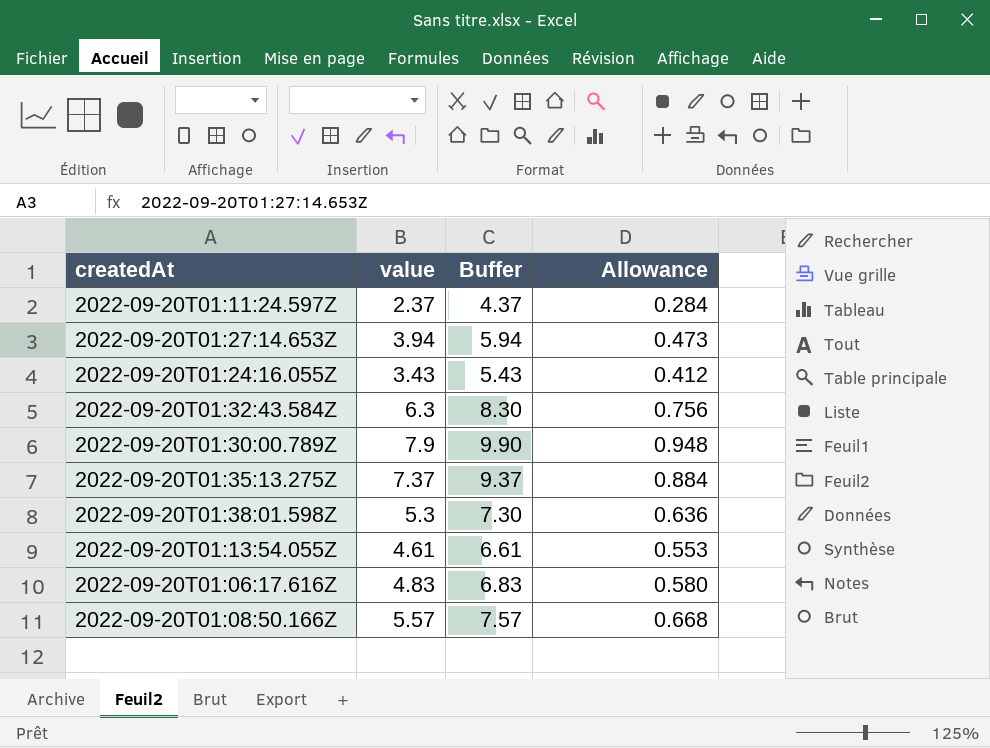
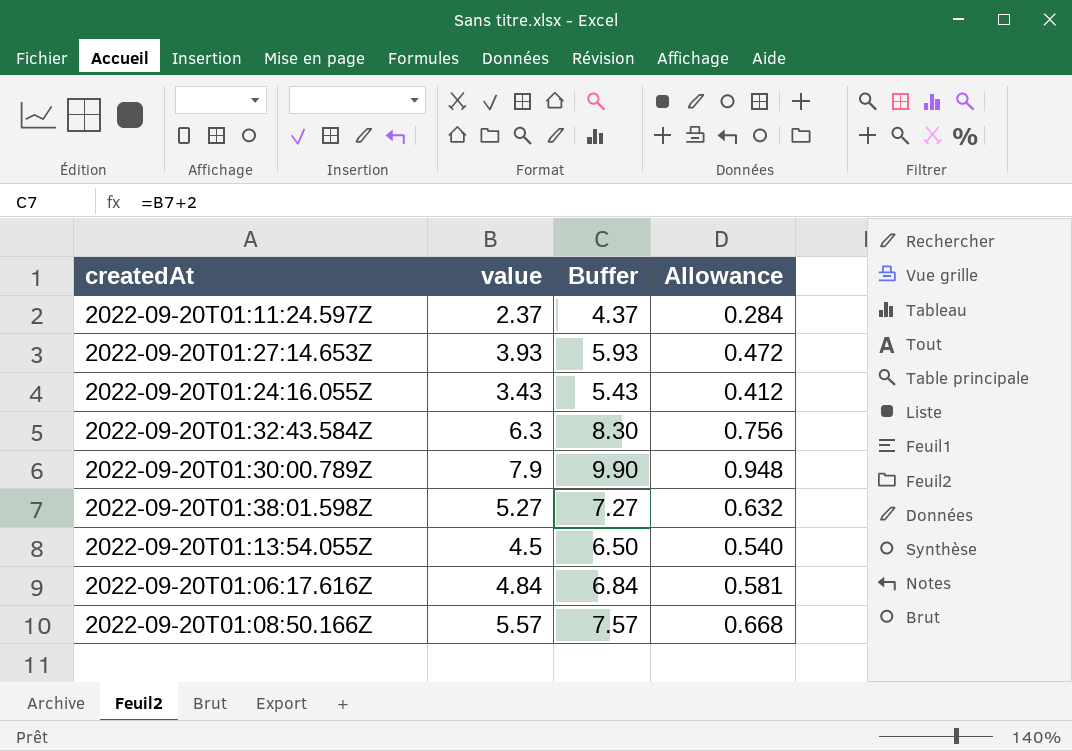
row 2022-09-20T01:35:13.275Z: 7.37 | 9.37 | 0.884 -> none
2022-09-20T01:27:14.653Z | value: 3.94 -> 3.93
2022-09-20T01:27:14.653Z | Buffer: 5.94 -> 5.93
2022-09-20T01:27:14.653Z | Allowance: 0.473 -> 0.472
2022-09-20T01:38:01.598Z | value: 5.3 -> 5.27
2022-09-20T01:38:01.598Z | Buffer: 7.30 -> 7.27
2022-09-20T01:38:01.598Z | Allowance: 0.636 -> 0.632
2022-09-20T01:13:54.055Z | value: 4.61 -> 4.5
2022-09-20T01:13:54.055Z | Buffer: 6.61 -> 6.50
2022-09-20T01:13:54.055Z | Allowance: 0.553 -> 0.540
2022-09-20T01:06:17.616Z | value: 4.83 -> 4.84
2022-09-20T01:06:17.616Z | Buffer: 6.83 -> 6.84
2022-09-20T01:06:17.616Z | Allowance: 0.580 -> 0.581

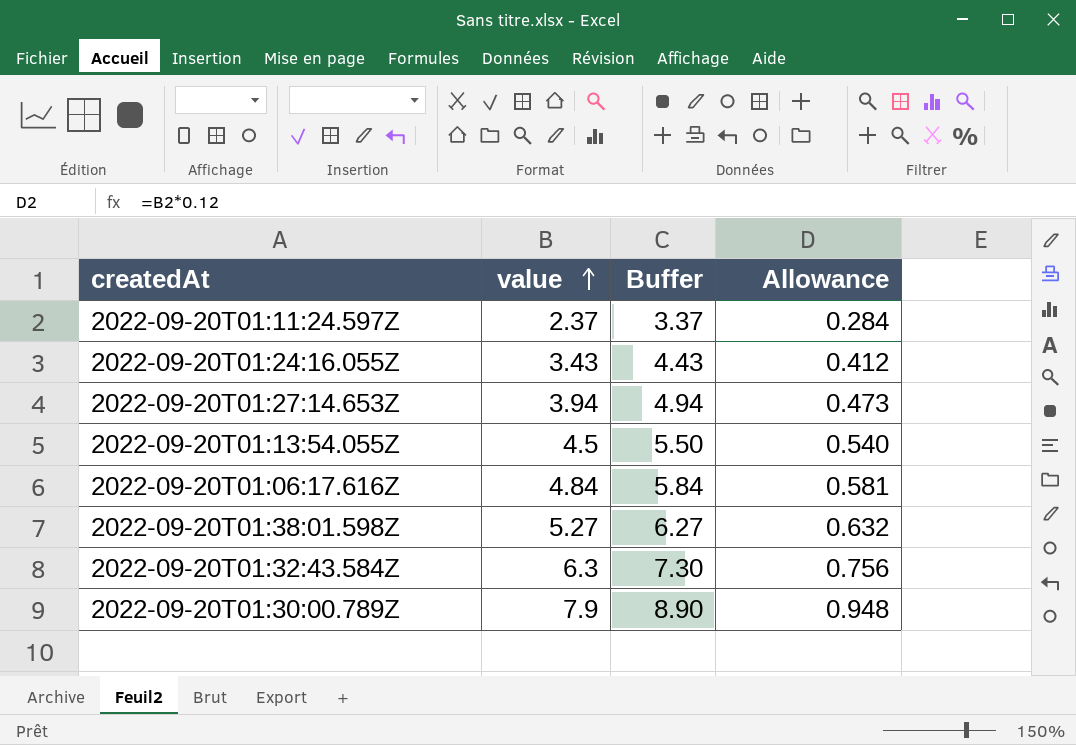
row order: none -> value ascending
column Buffer | formula: [value] + 2 -> [value] + 1
row 2022-09-20T01:08:50.166Z: 5.57 | 7.57 | 0.668 -> none
2022-09-20T01:27:14.653Z | value: 3.93 -> 3.94
2022-09-20T01:27:14.653Z | Allowance: 0.472 -> 0.473

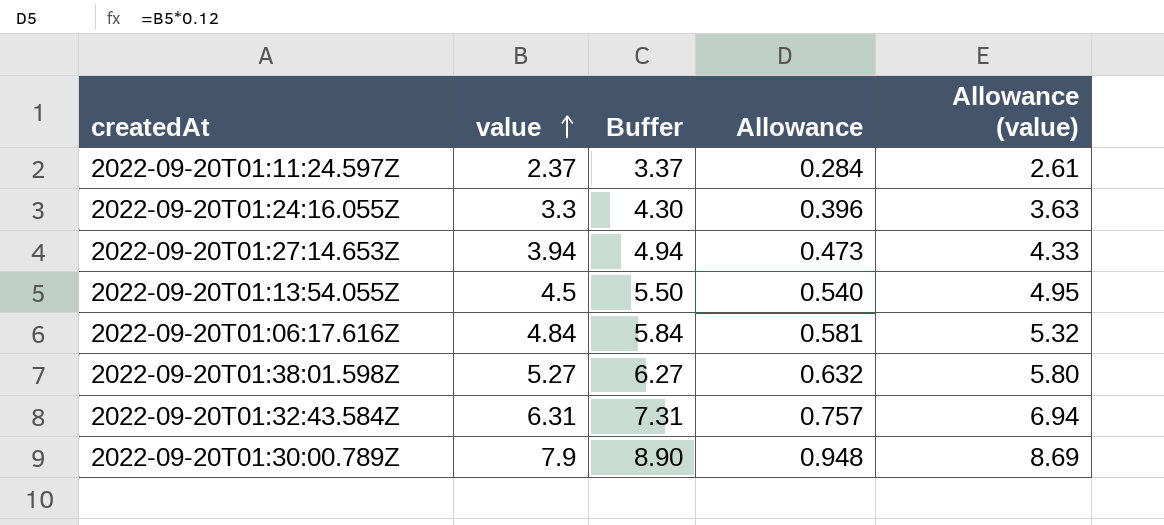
column Allowance (value) | formula: none -> [value] * 1.1
2022-09-20T01:24:16.055Z | value: 3.43 -> 3.3
2022-09-20T01:24:16.055Z | Buffer: 4.43 -> 4.30
2022-09-20T01:24:16.055Z | Allowance: 0.412 -> 0.396
2022-09-20T01:32:43.584Z | value: 6.3 -> 6.31
2022-09-20T01:32:43.584Z | Buffer: 7.30 -> 7.31
2022-09-20T01:32:43.584Z | Allowance: 0.756 -> 0.757

